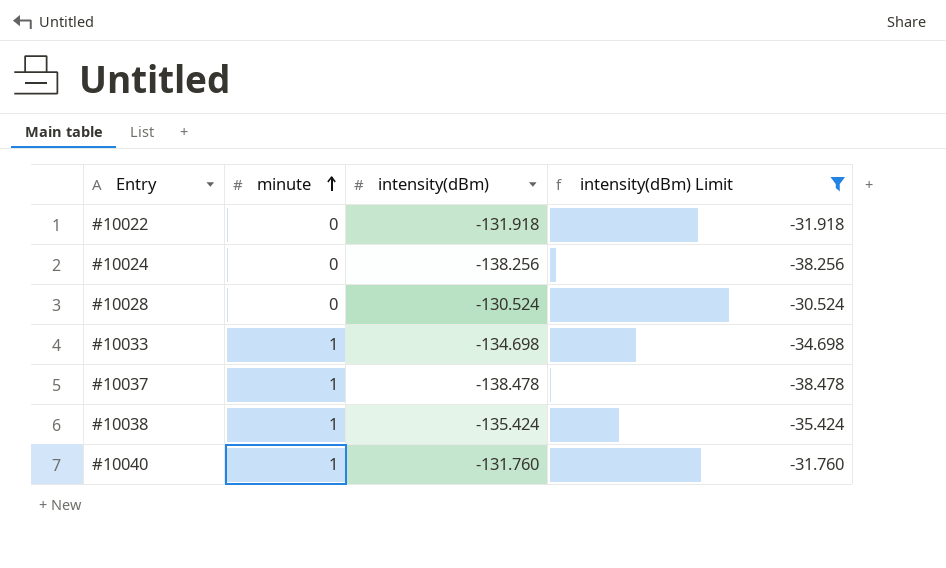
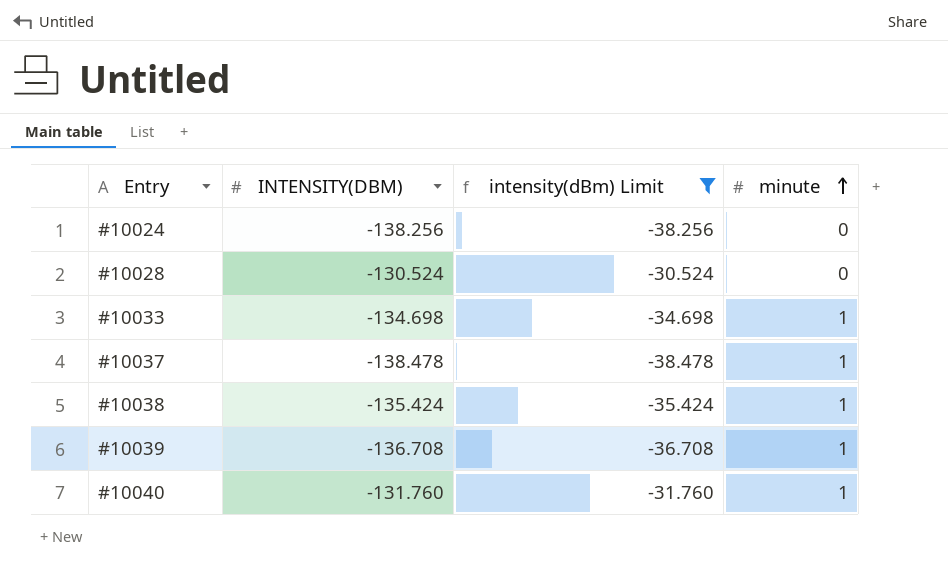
column name: intensity(dBm) -> INTENSITY(DBM)
column minute | position: 2 -> 4
row #10022: 0 | -131.918 | -31.918 -> none
row #10039: none -> -136.708 | -36.708 | 1

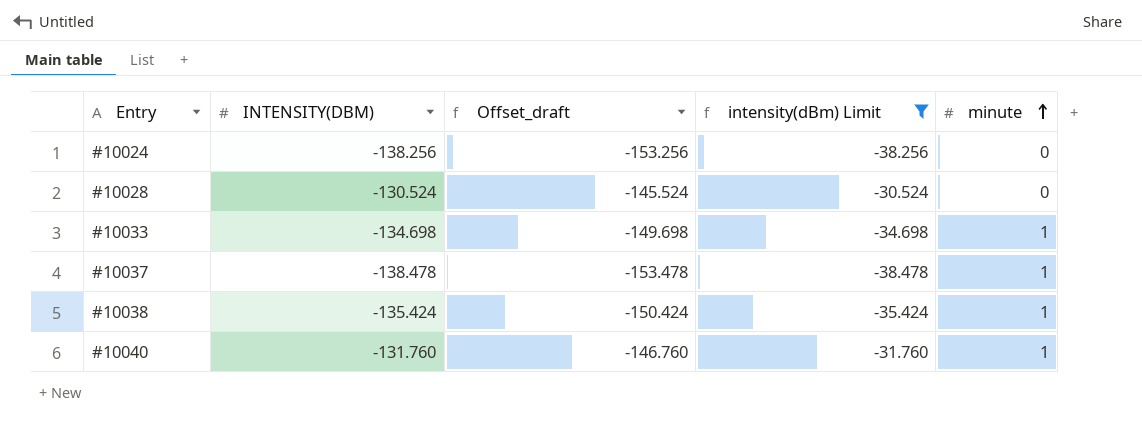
column Offset_draft | formula: none -> [INTENSITY(DBM)] - 15
row #10039: -136.708 | -36.708 | 1 -> none

